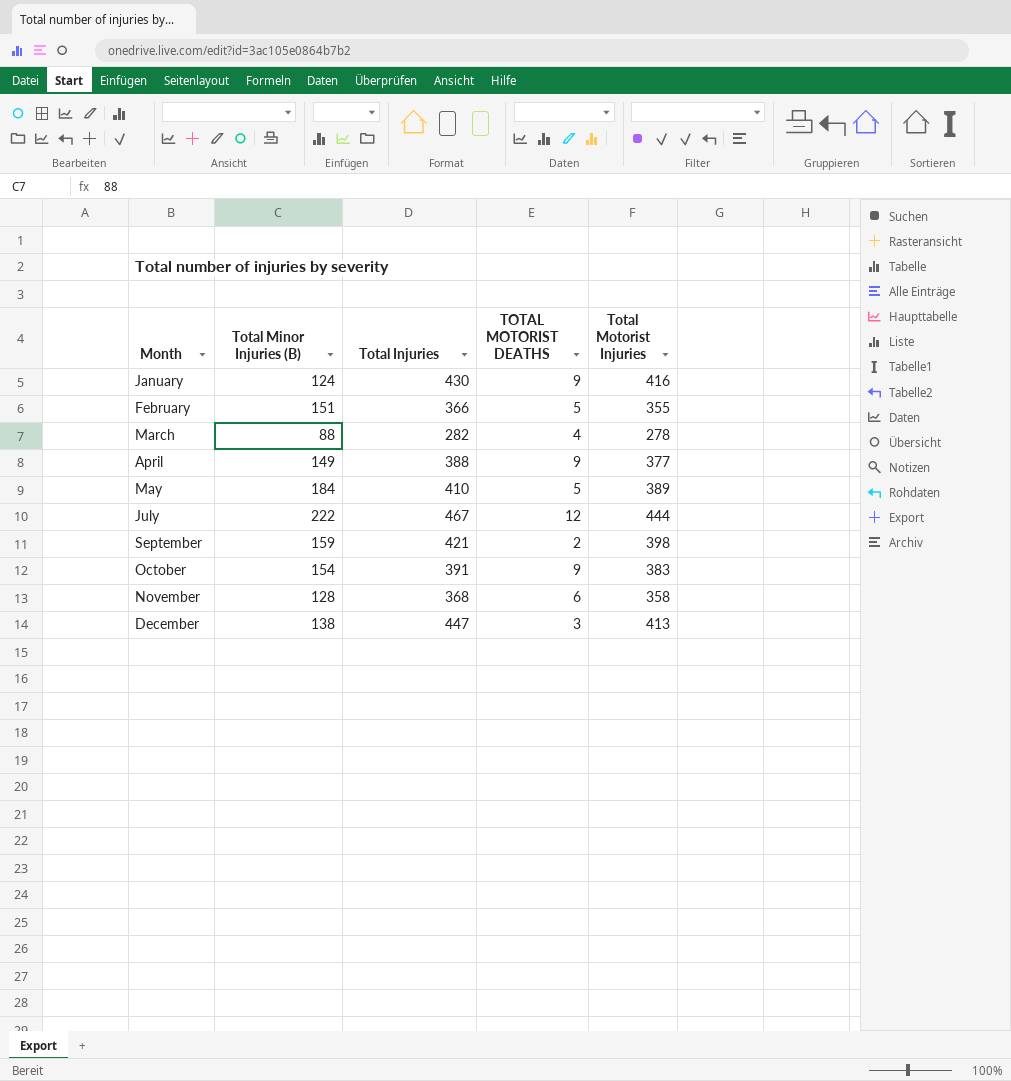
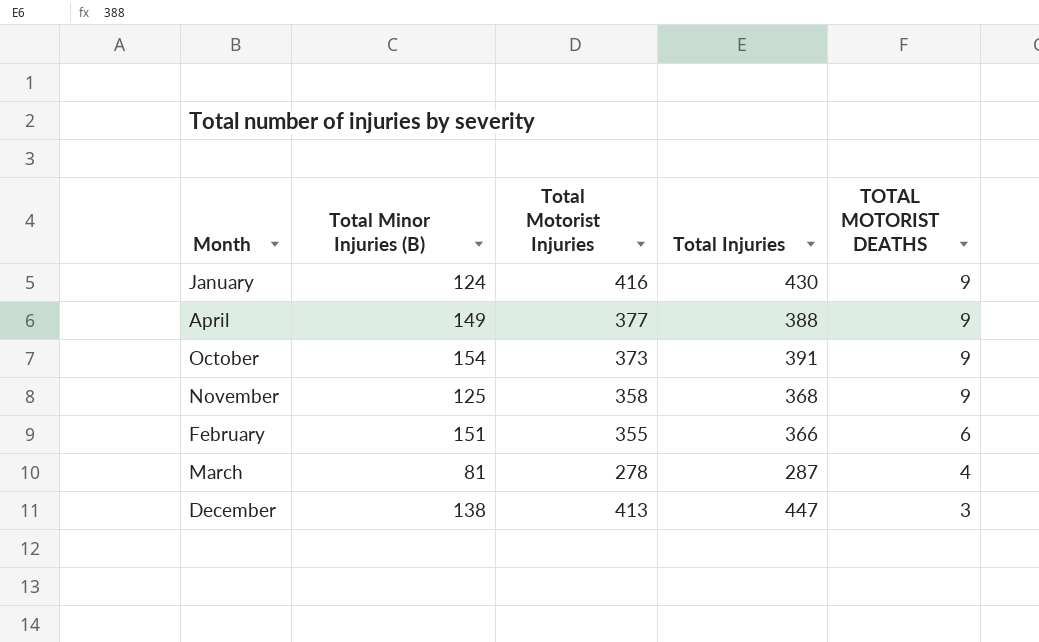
row order: Month ascending -> TOTAL MOTORIST DEATHS descending
column Total Motorist Injuries | position: 5 -> 3
row May: 184 | 410 | 5 | 389 -> none
row July: 222 | 467 | 12 | 444 -> none
row September: 159 | 421 | 2 | 398 -> none
October | Total Motorist Injuries: 383 -> 373
November | Total Minor Injuries (B): 128 -> 125
November | TOTAL MOTORIST DEATHS: 6 -> 9
February | TOTAL MOTORIST DEATHS: 5 -> 6
March | Total Minor Injuries (B): 88 -> 81
March | Total Injuries: 282 -> 287

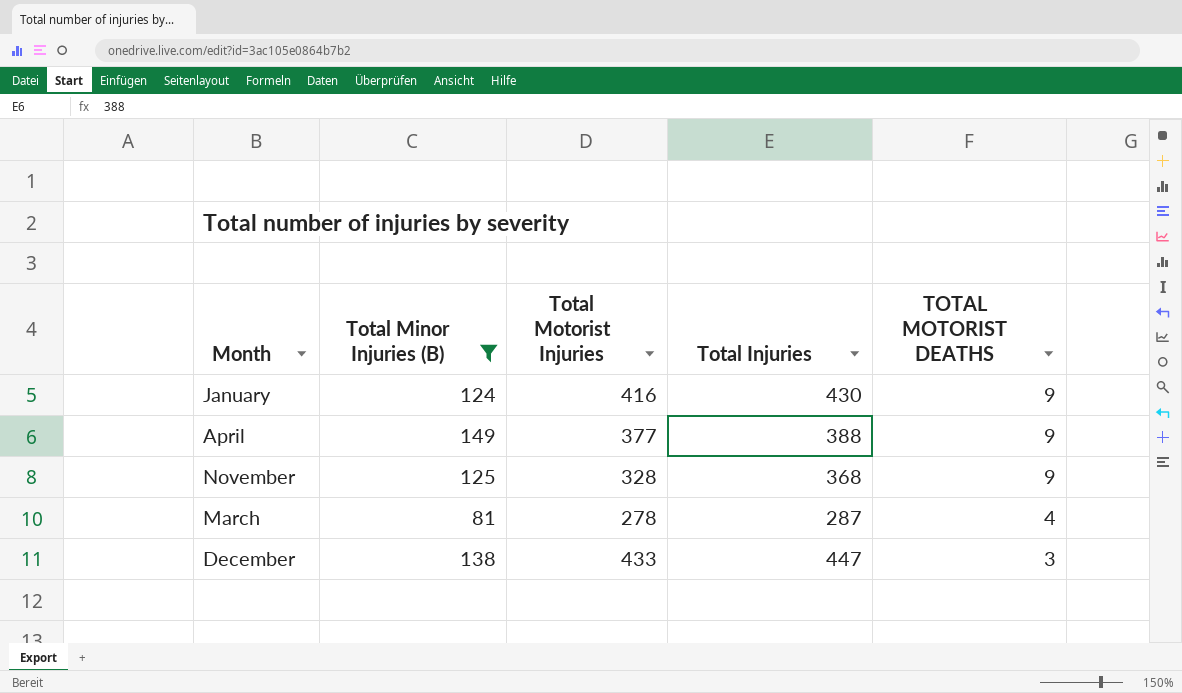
filter: none -> Total Minor Injuries (B) <= 149
November | Total Motorist Injuries: 358 -> 328
December | Total Motorist Injuries: 413 -> 433

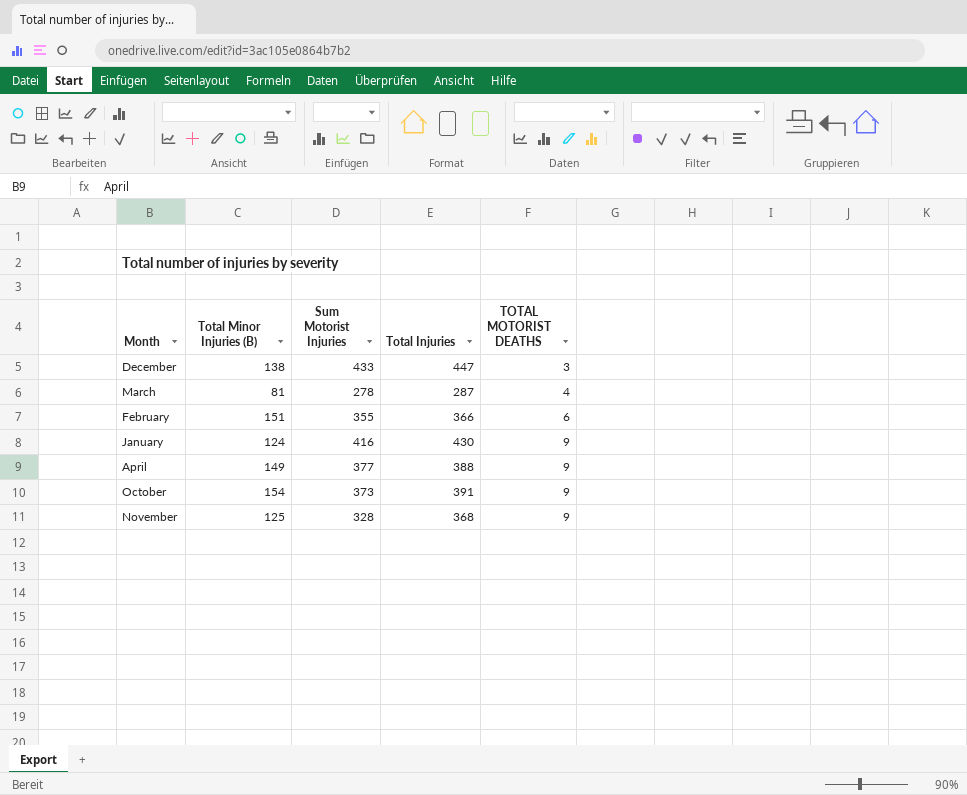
filter: Total Minor Injuries (B) <= 149 -> none
row order: TOTAL MOTORIST DEATHS descending -> TOTAL MOTORIST DEATHS ascending
column name: Total Motorist Injuries -> Sum Motorist Injuries

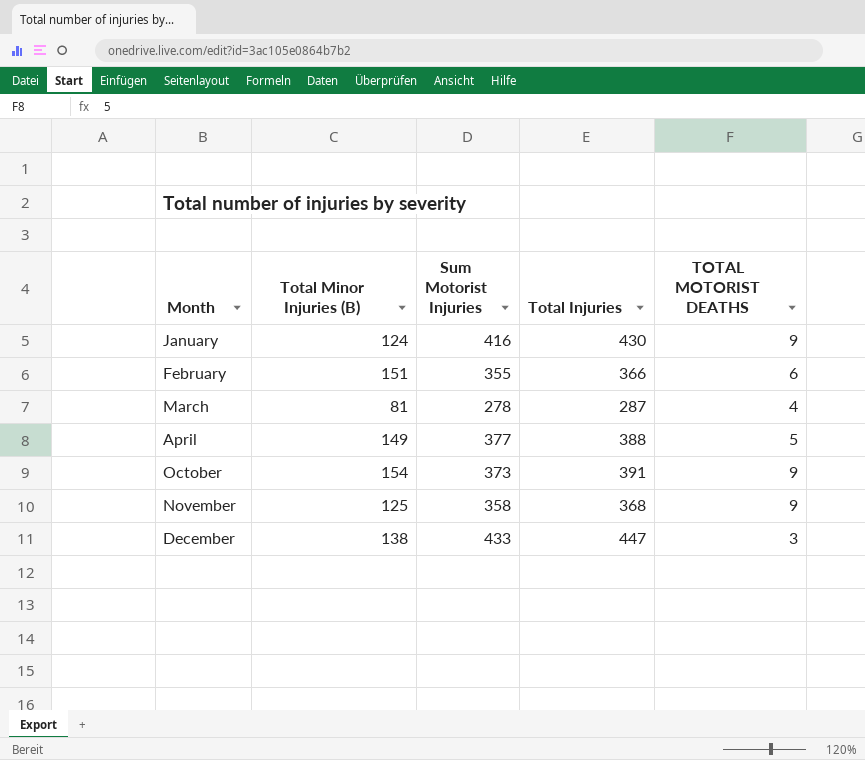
row order: TOTAL MOTORIST DEATHS ascending -> Month ascending
April | TOTAL MOTORIST DEATHS: 9 -> 5
November | Sum Motorist Injuries: 328 -> 358

